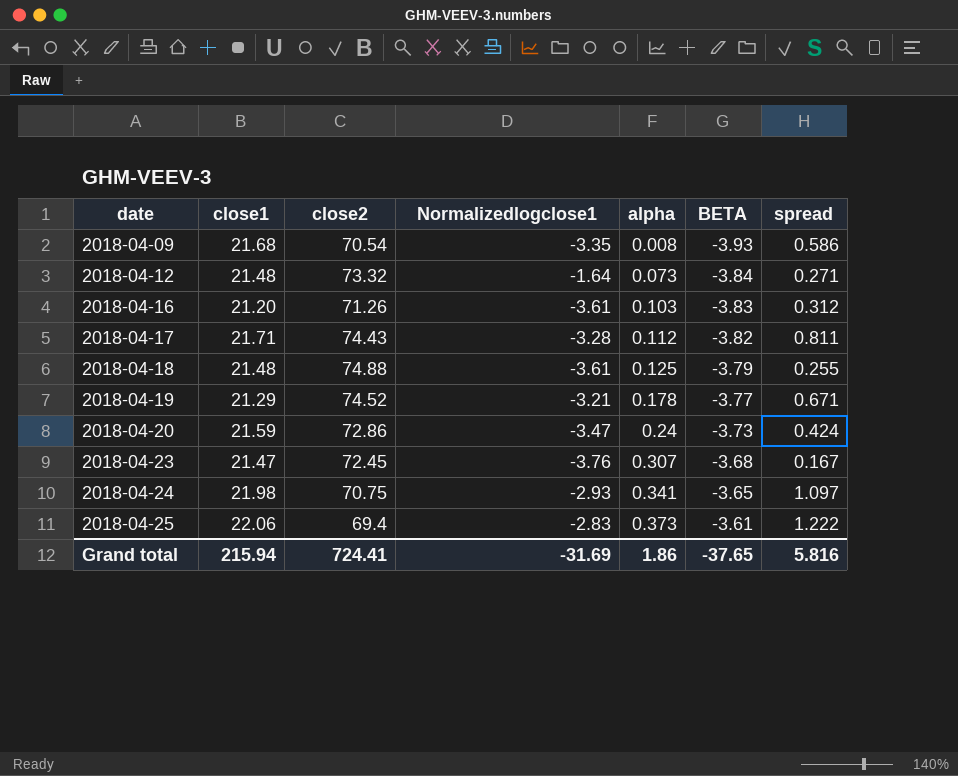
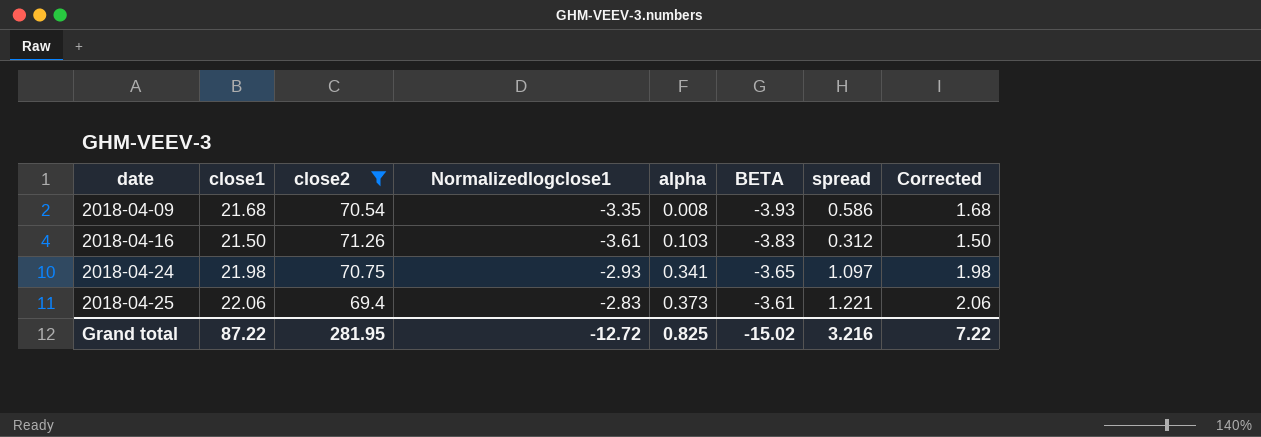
filter: none -> close2 <= 71.26
column Corrected | formula: none -> [close1] - 20
2018-04-16 | close1: 21.20 -> 21.50
2018-04-25 | spread: 1.222 -> 1.221
Grand total | close1: 215.94 -> 87.22
Grand total | close2: 724.41 -> 281.95
Grand total | Normalizedlogclose1: -31.69 -> -12.72
Grand total | alpha: 1.86 -> 0.825
Grand total | BETA: -37.65 -> -15.02
Grand total | spread: 5.816 -> 3.216

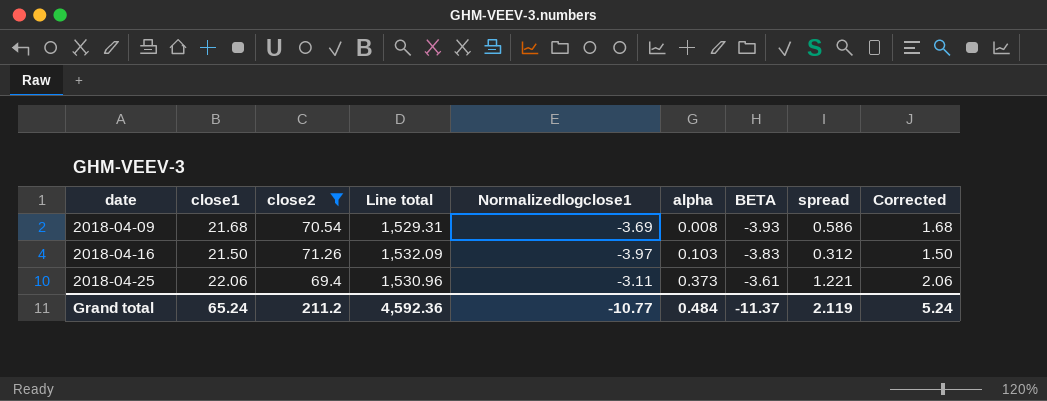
column Line total | formula: none -> [close1] * [close2]
row 2018-04-24: 21.98 | 70.75 | -2.93 | 0.341 | -3.65 | 1.097 | 1.98 -> none
2018-04-09 | Normalizedlogclose1: -3.35 -> -3.69
2018-04-16 | Normalizedlogclose1: -3.61 -> -3.97
2018-04-25 | Normalizedlogclose1: -2.83 -> -3.11
Grand total | close1: 87.22 -> 65.24
Grand total | close2: 281.95 -> 211.2
Grand total | Normalizedlogclose1: -12.72 -> -10.77
Grand total | alpha: 0.825 -> 0.484
Grand total | BETA: -15.02 -> -11.37
Grand total | spread: 3.216 -> 2.119
Grand total | Corrected: 7.22 -> 5.24

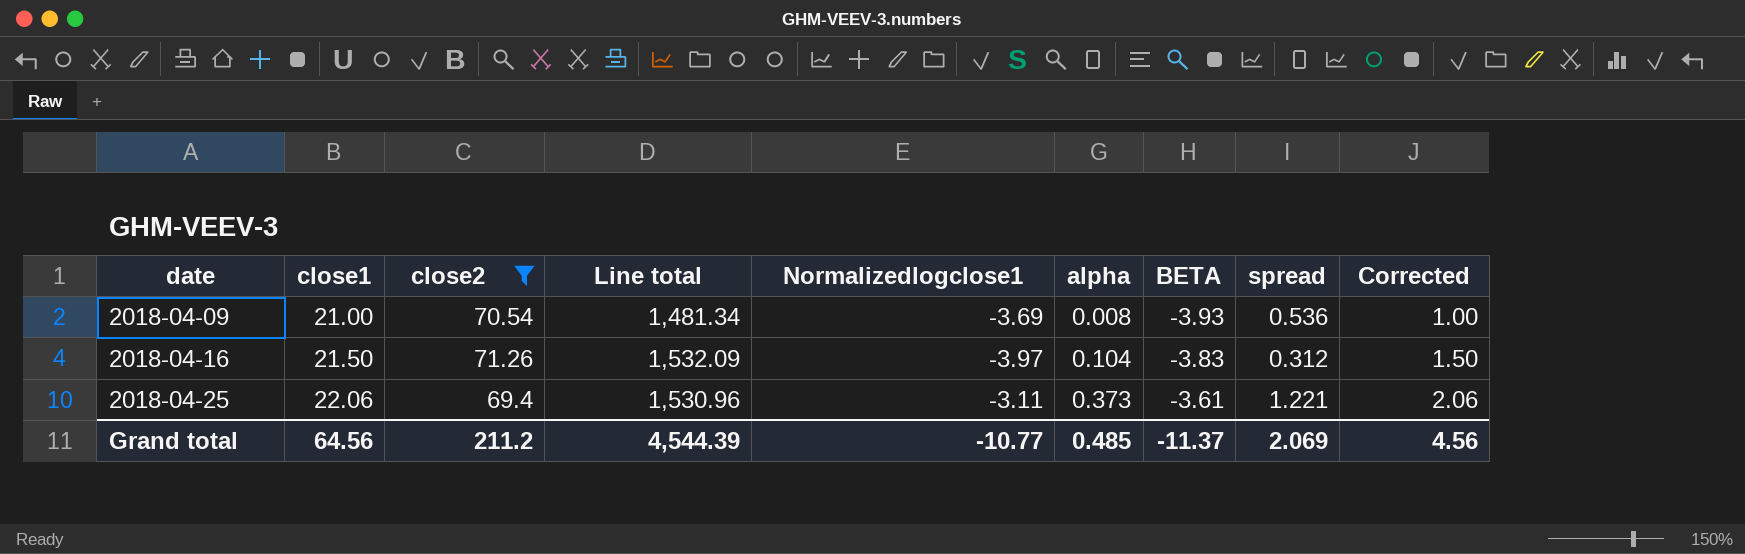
2018-04-09 | close1: 21.68 -> 21.00
2018-04-09 | Line total: 1,529.31 -> 1,481.34
2018-04-09 | spread: 0.586 -> 0.536
2018-04-09 | Corrected: 1.68 -> 1.00
2018-04-16 | alpha: 0.103 -> 0.104
Grand total | close1: 65.24 -> 64.56
Grand total | Line total: 4,592.36 -> 4,544.39
Grand total | alpha: 0.484 -> 0.485
Grand total | spread: 2.119 -> 2.069
Grand total | Corrected: 5.24 -> 4.56

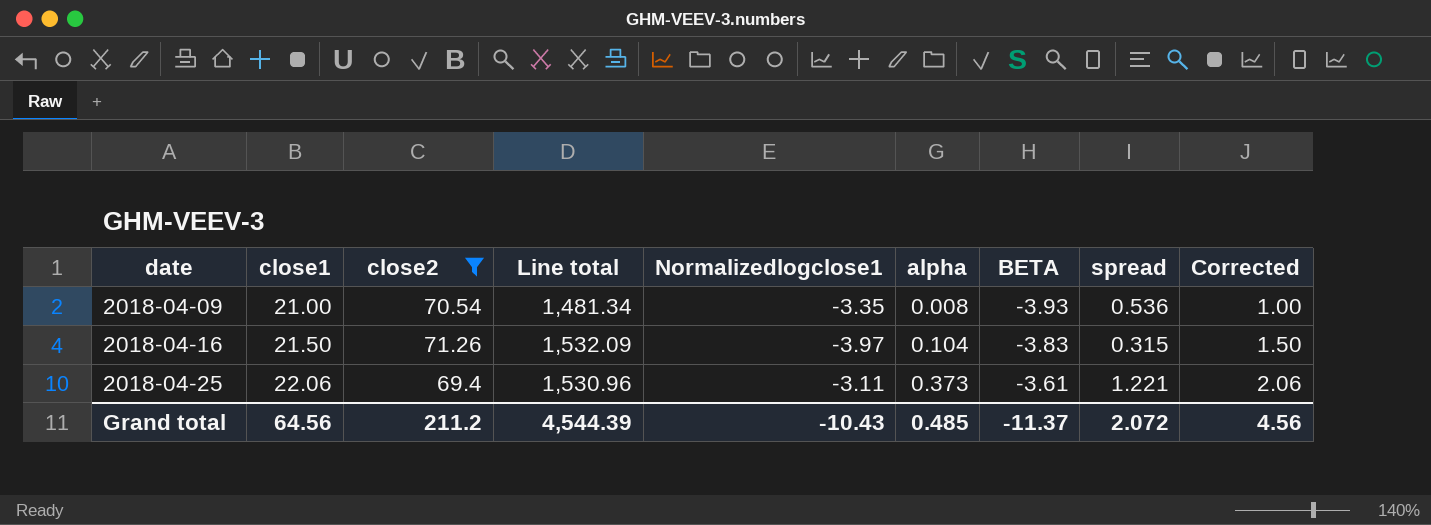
2018-04-09 | Normalizedlogclose1: -3.69 -> -3.35
2018-04-16 | spread: 0.312 -> 0.315
Grand total | Normalizedlogclose1: -10.77 -> -10.43
Grand total | spread: 2.069 -> 2.072

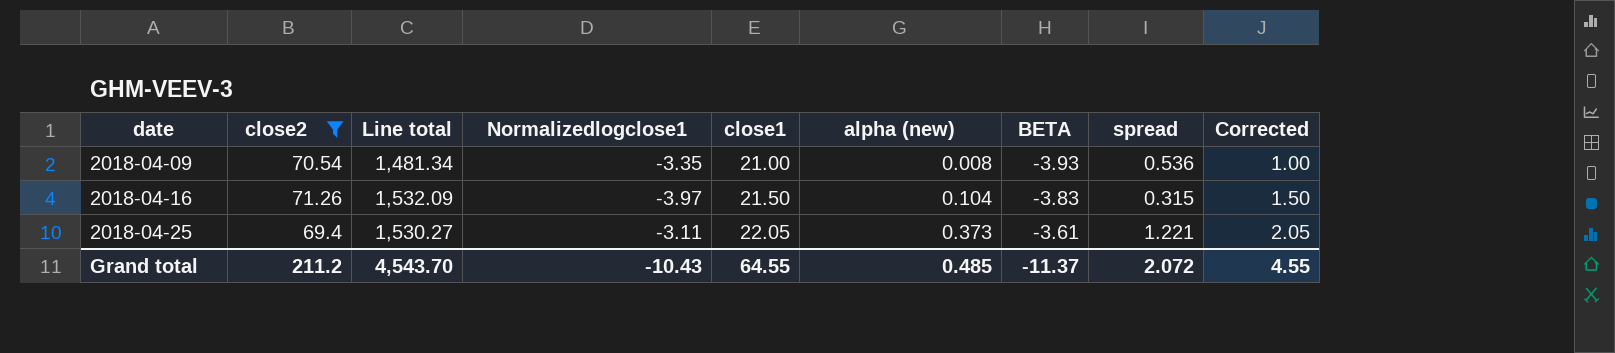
column close1 | position: 2 -> 5
column name: alpha -> alpha (new)
2018-04-25 | Line total: 1,530.96 -> 1,530.27
2018-04-25 | close1: 22.06 -> 22.05
2018-04-25 | Corrected: 2.06 -> 2.05
Grand total | Line total: 4,544.39 -> 4,543.70
Grand total | close1: 64.56 -> 64.55
Grand total | Corrected: 4.56 -> 4.55

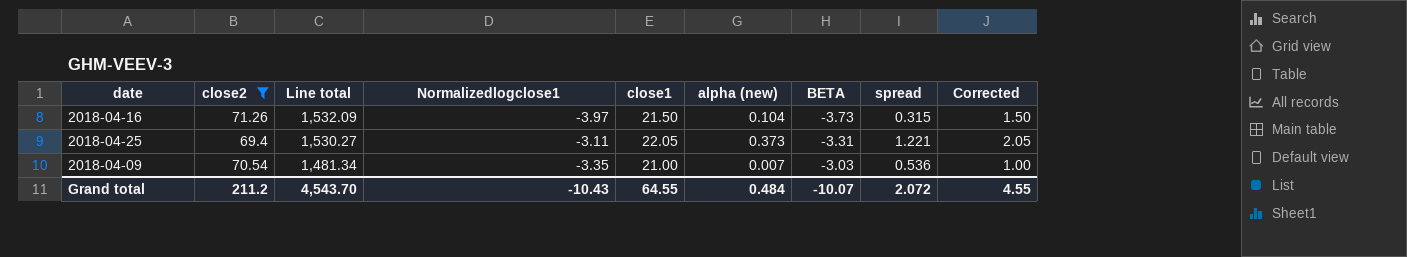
row order: date ascending -> Line total descending
2018-04-16 | BETA: -3.83 -> -3.73
2018-04-25 | BETA: -3.61 -> -3.31
2018-04-09 | alpha (new): 0.008 -> 0.007
2018-04-09 | BETA: -3.93 -> -3.03
Grand total | alpha (new): 0.485 -> 0.484
Grand total | BETA: -11.37 -> -10.07

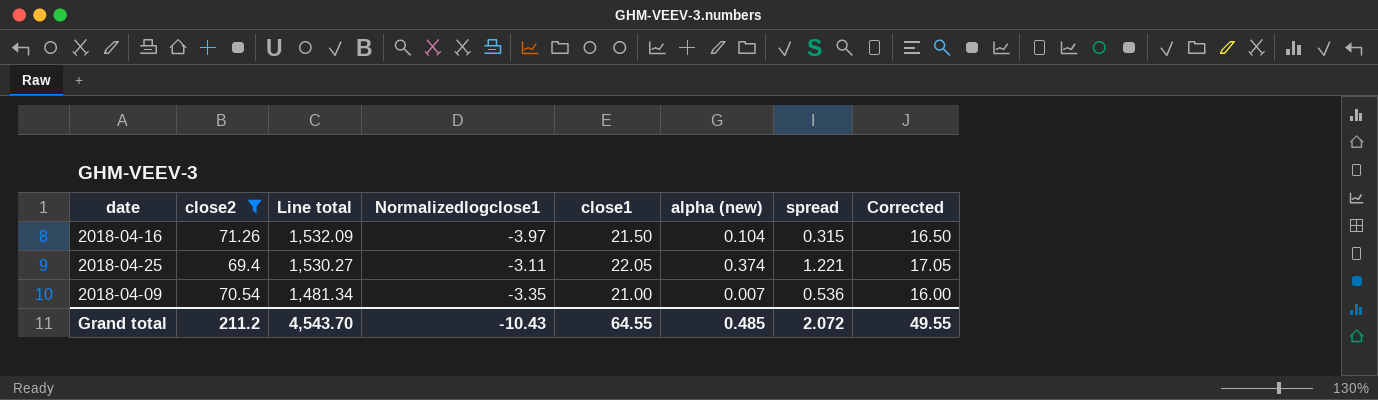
column BETA | position: 7 -> none
column Corrected | formula: [close1] - 20 -> [close1] - 5
2018-04-25 | alpha (new): 0.373 -> 0.374
Grand total | alpha (new): 0.484 -> 0.485
Grand total | Corrected: 4.55 -> 49.55

